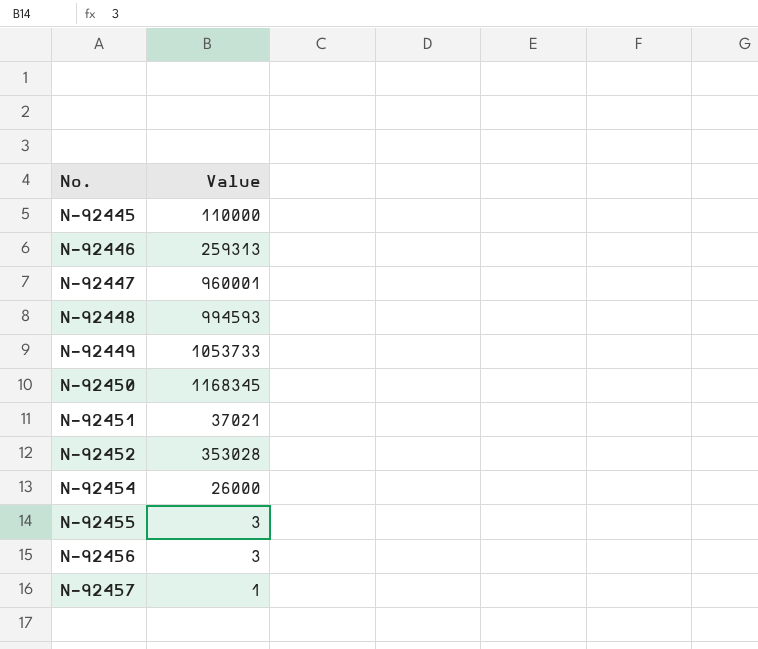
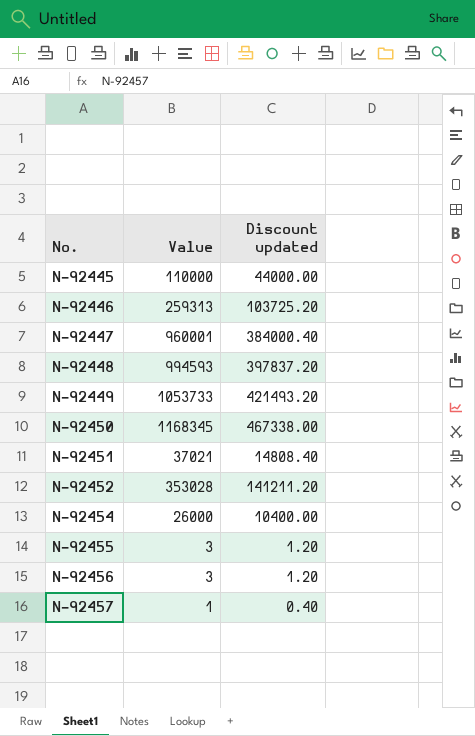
column Discount updated | formula: none -> [Value] * 0.4

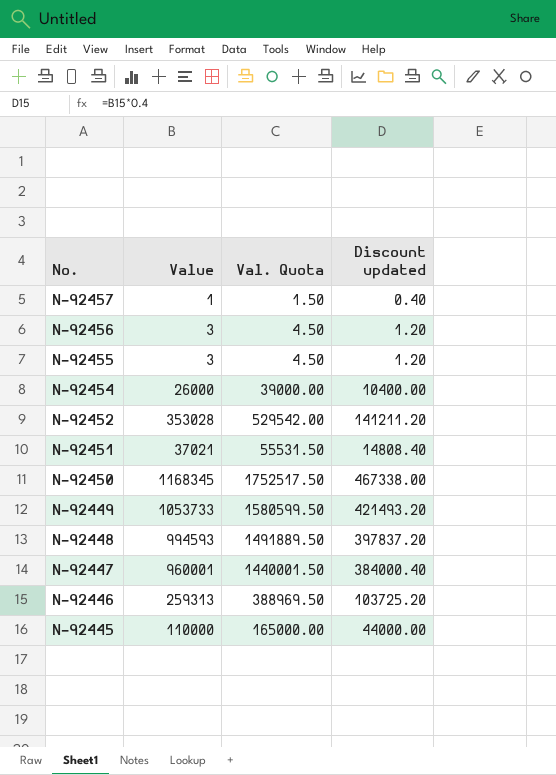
row order: No. ascending -> No. descending
column Val. Quota | formula: none -> [Value] * 1.5

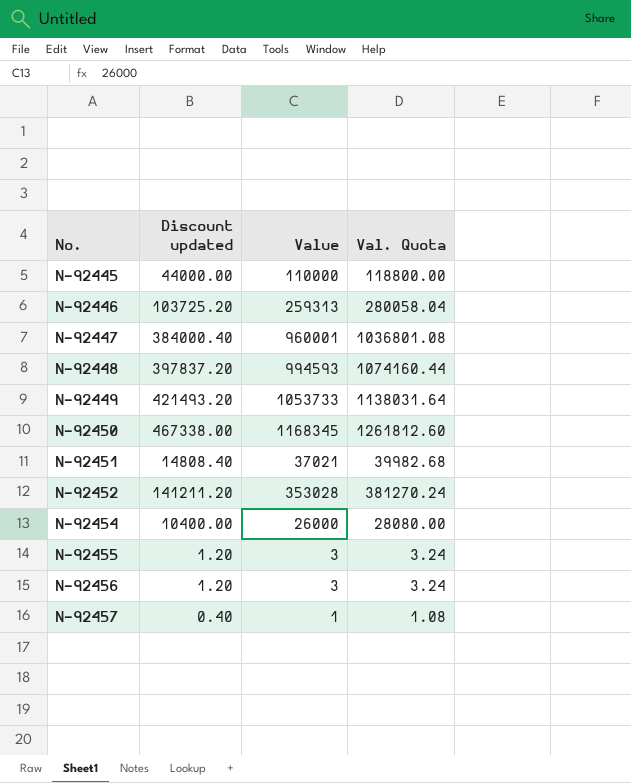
row order: No. descending -> No. ascending
column Discount updated | position: 4 -> 2
column Val. Quota | formula: [Value] * 1.5 -> [Value] * 1.08

